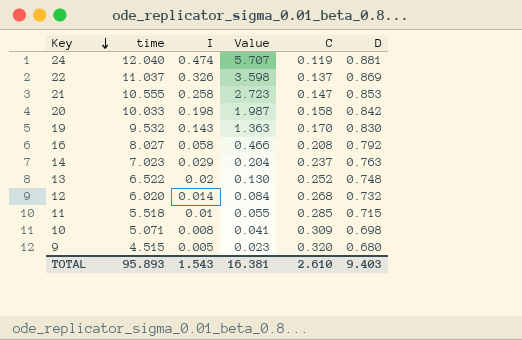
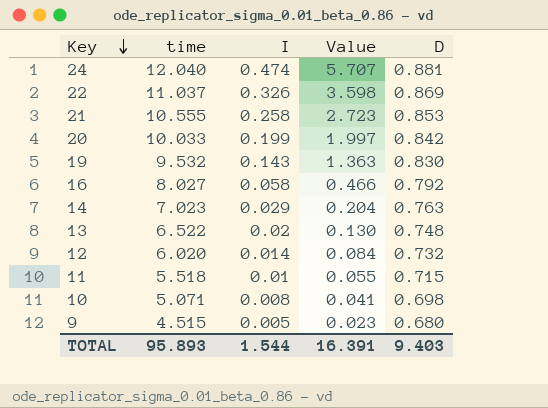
column C | position: 5 -> none
20 | I: 0.198 -> 0.199
20 | Value: 1.987 -> 1.997
TOTAL | I: 1.543 -> 1.544
TOTAL | Value: 16.381 -> 16.391

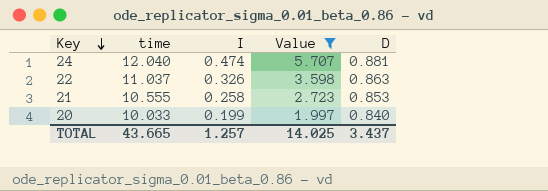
filter: none -> Value >= 1.997
22 | D: 0.869 -> 0.863
20 | D: 0.842 -> 0.840
TOTAL | time: 95.893 -> 43.665
TOTAL | I: 1.544 -> 1.257
TOTAL | Value: 16.391 -> 14.025
TOTAL | D: 9.403 -> 3.437

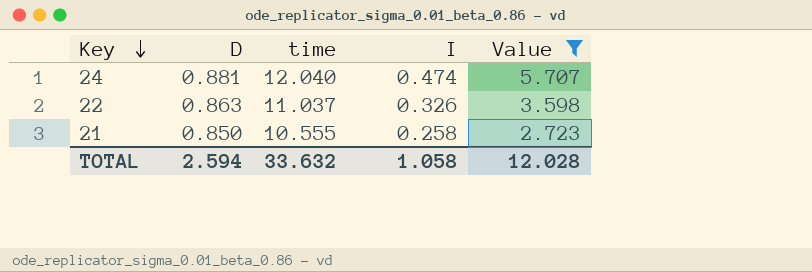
column D | position: 5 -> 2
row 20: 10.033 | 0.199 | 1.997 | 0.840 -> none
21 | D: 0.853 -> 0.850
TOTAL | D: 3.437 -> 2.594
TOTAL | time: 43.665 -> 33.632
TOTAL | I: 1.257 -> 1.058
TOTAL | Value: 14.025 -> 12.028

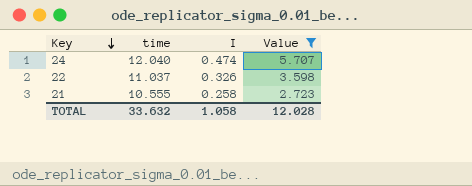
column D | position: 2 -> none

